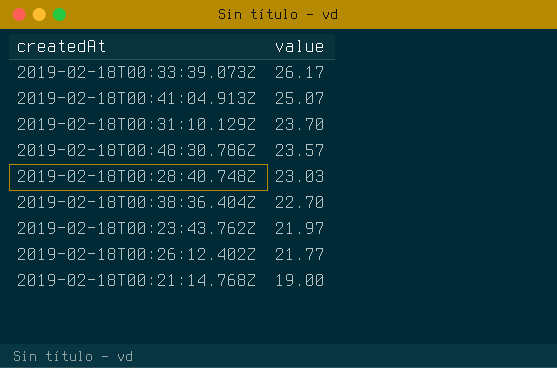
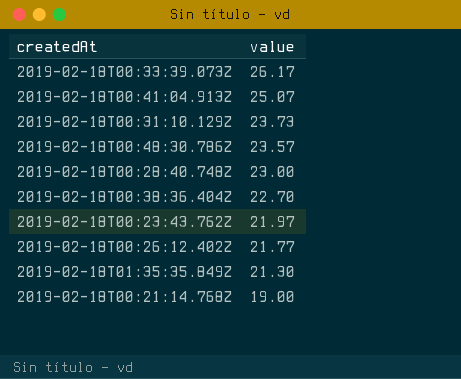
2019-02-18T00:31:10.129Z | value: 23.70 -> 23.73
2019-02-18T00:28:40.748Z | value: 23.03 -> 23.00
row 2019-02-18T01:35:35.849Z: none -> 21.30

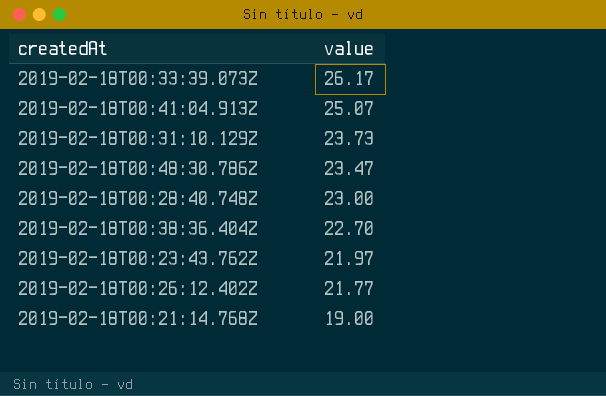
row 2019-02-18T01:35:35.849Z: 21.30 -> none
2019-02-18T00:48:30.786Z | value: 23.57 -> 23.47

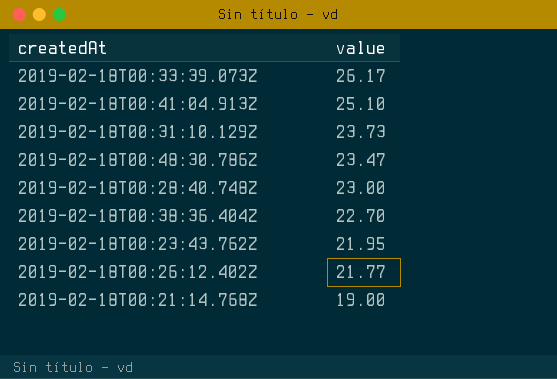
2019-02-18T00:41:04.913Z | value: 25.07 -> 25.10
2019-02-18T00:23:43.762Z | value: 21.97 -> 21.95

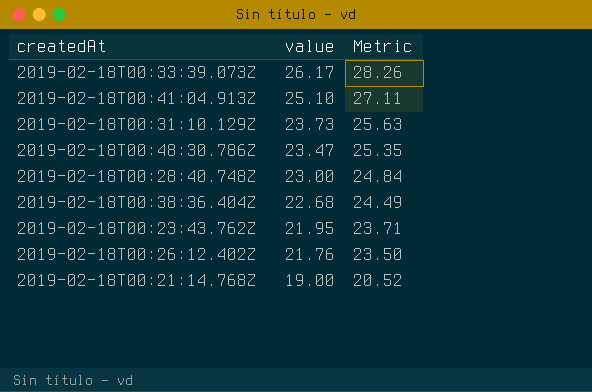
column Metric | formula: none -> [value] * 1.08
2019-02-18T00:38:36.404Z | value: 22.70 -> 22.68
2019-02-18T00:26:12.402Z | value: 21.77 -> 21.76

